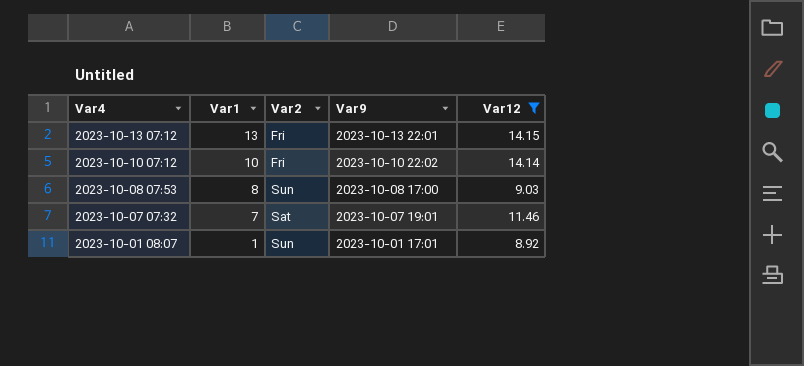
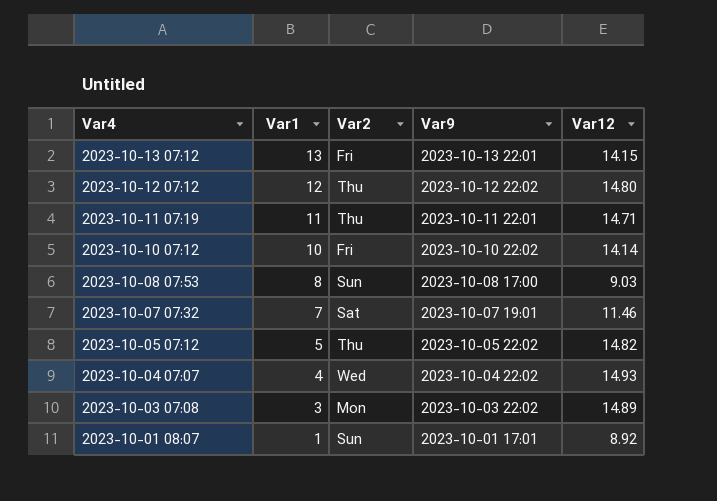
filter: Var12 <= 14.15 -> none

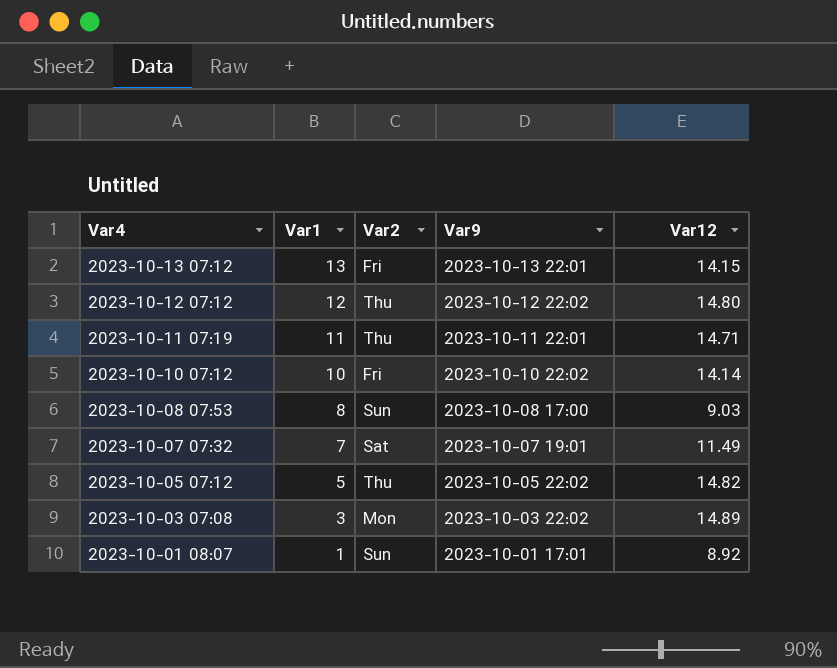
row 2023-10-04 07:07: 4 | Wed | 2023-10-04 22:02 | 14.93 -> none
2023-10-07 07:32 | Var12: 11.46 -> 11.49

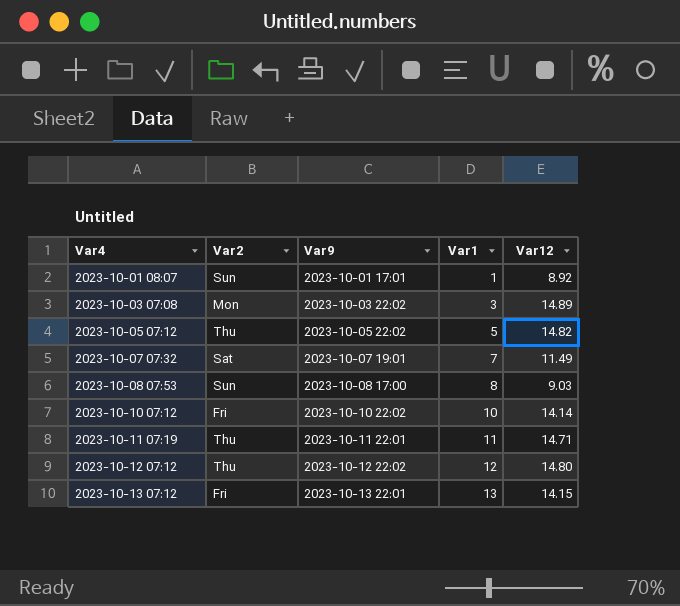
row order: Var4 descending -> Var4 ascending
column Var1 | position: 2 -> 4

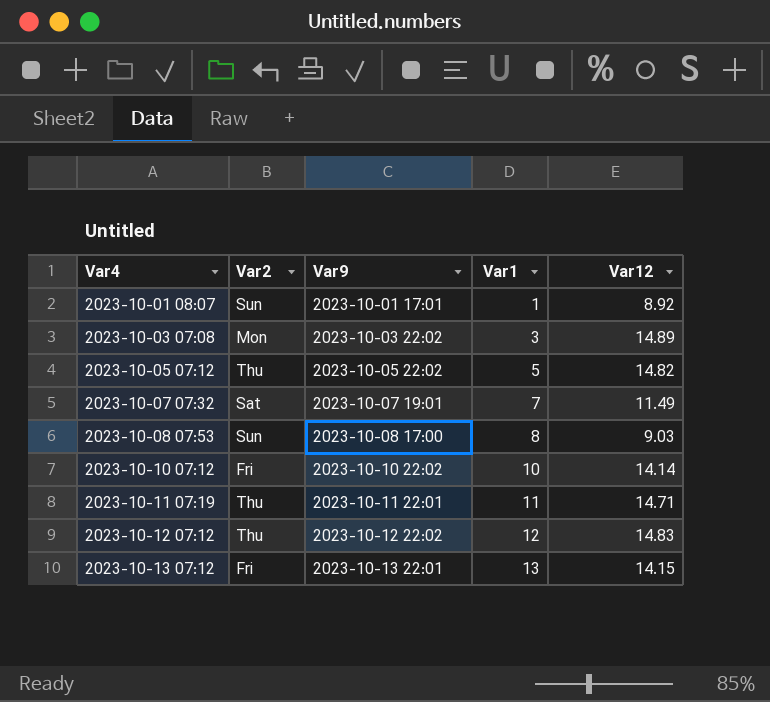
2023-10-12 07:12 | Var12: 14.80 -> 14.83

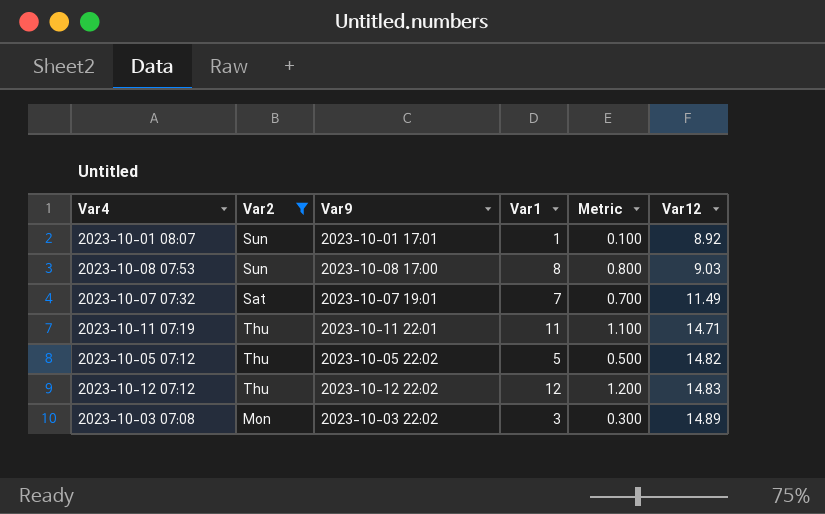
filter: none -> Var2 != Fri
row order: Var4 ascending -> Var12 ascending
column Metric | formula: none -> [Var1] * 0.1

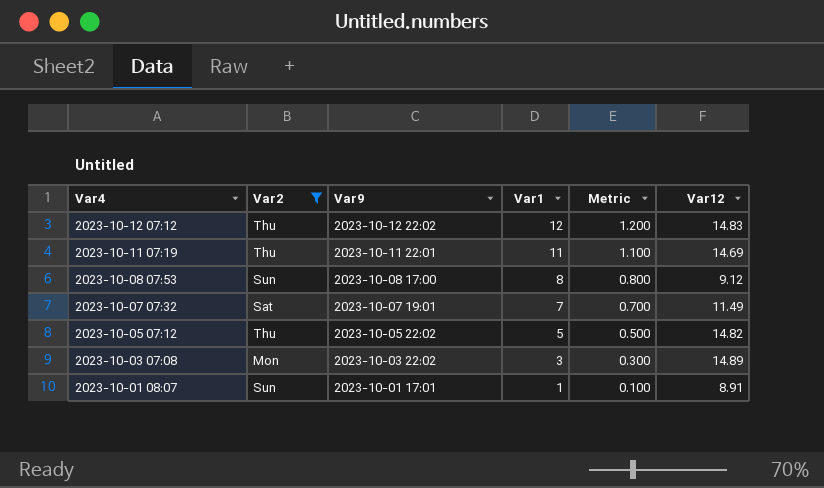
row order: Var12 ascending -> Var4 descending
2023-10-11 07:19 | Var12: 14.71 -> 14.69
2023-10-08 07:53 | Var12: 9.03 -> 9.12
2023-10-01 08:07 | Var12: 8.92 -> 8.91

